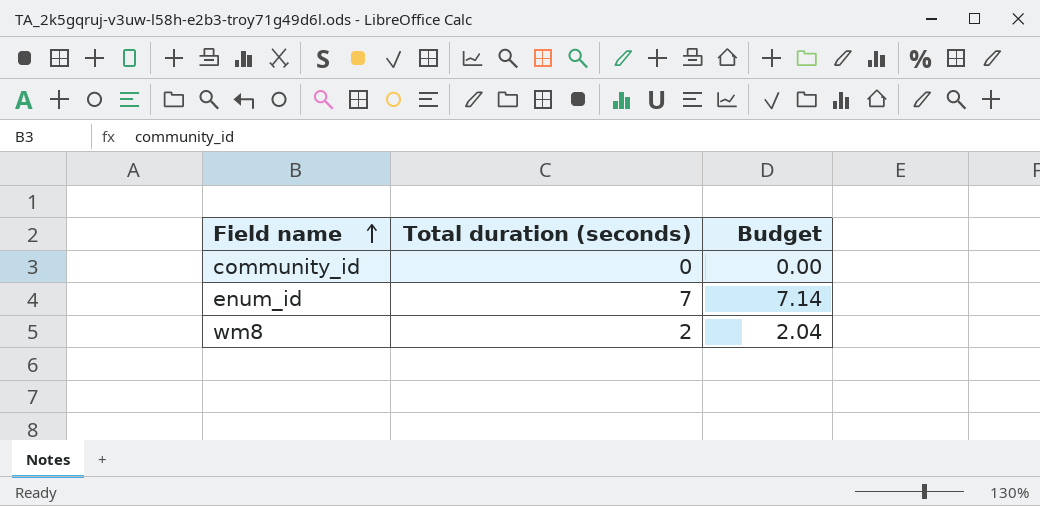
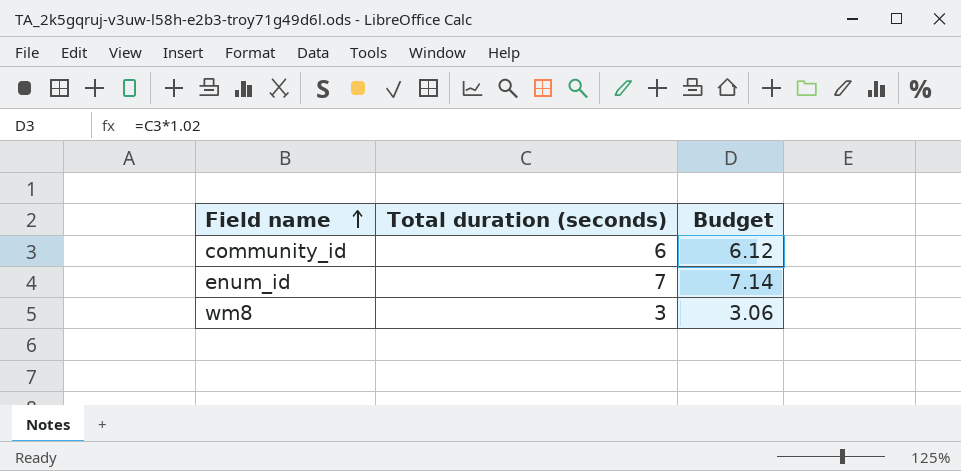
community_id | Total duration (seconds): 0 -> 6
community_id | Budget: 0.00 -> 6.12
wm8 | Total duration (seconds): 2 -> 3
wm8 | Budget: 2.04 -> 3.06

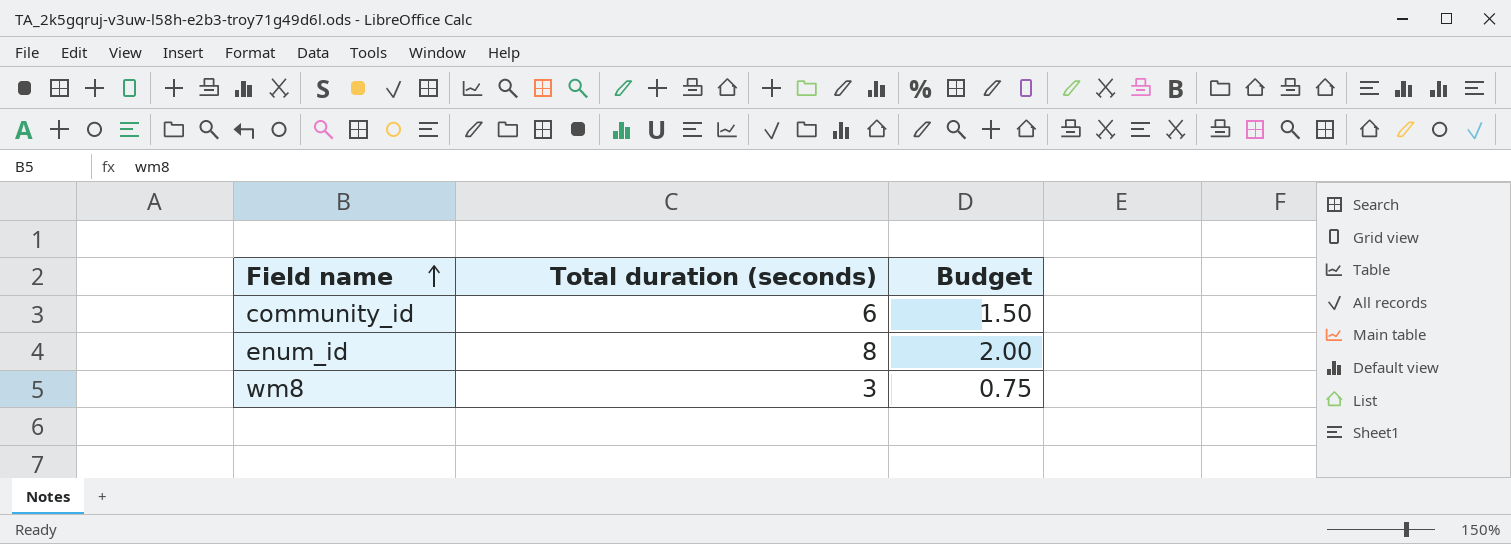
column Budget | formula: [Total duration (seconds)] * 1.02 -> [Total duration (seconds)] * 0.25
enum_id | Total duration (seconds): 7 -> 8

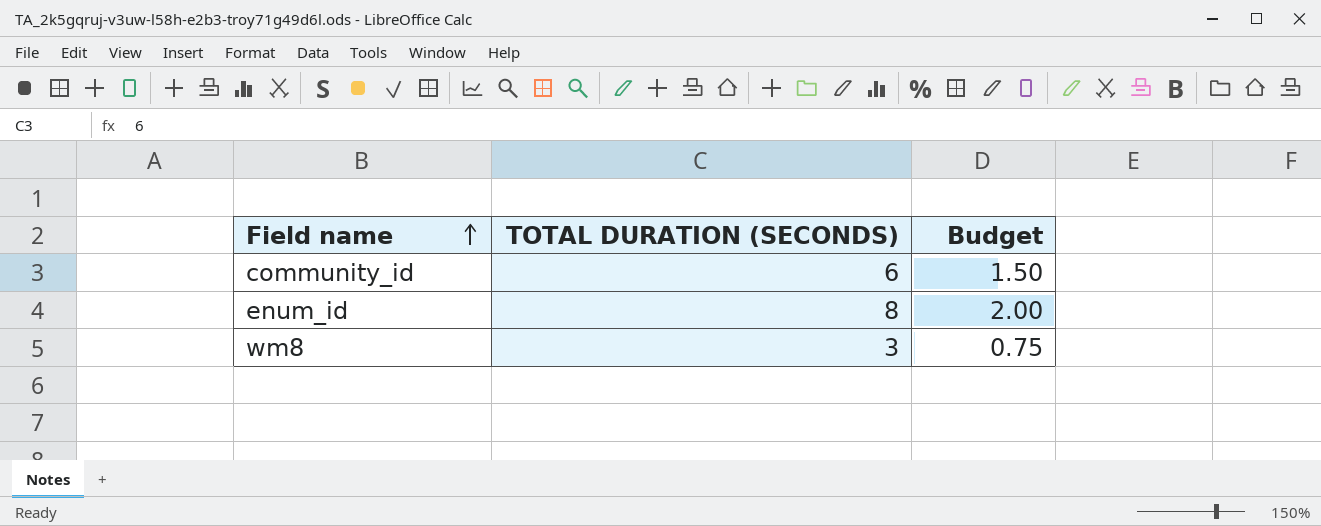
column name: Total duration (seconds) -> TOTAL DURATION (SECONDS)

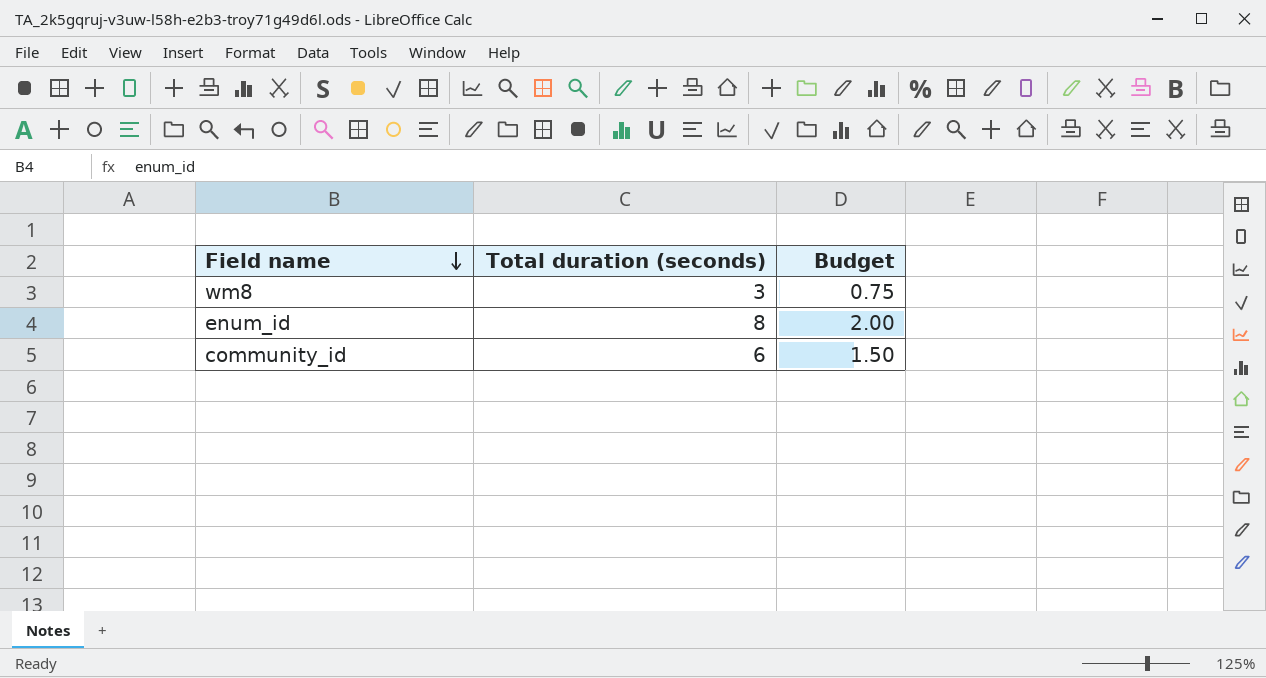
row order: Field name ascending -> Field name descending
column name: TOTAL DURATION (SECONDS) -> Total duration (seconds)

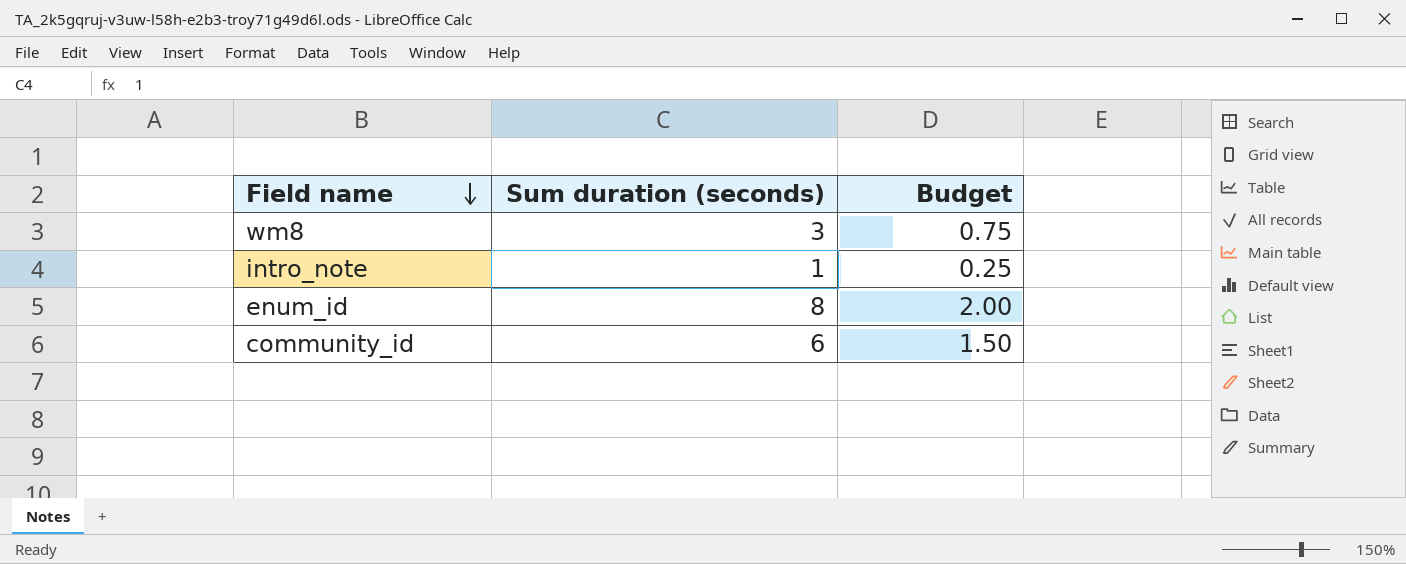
column name: Total duration (seconds) -> Sum duration (seconds)
row intro_note: none -> 1 | 0.25

